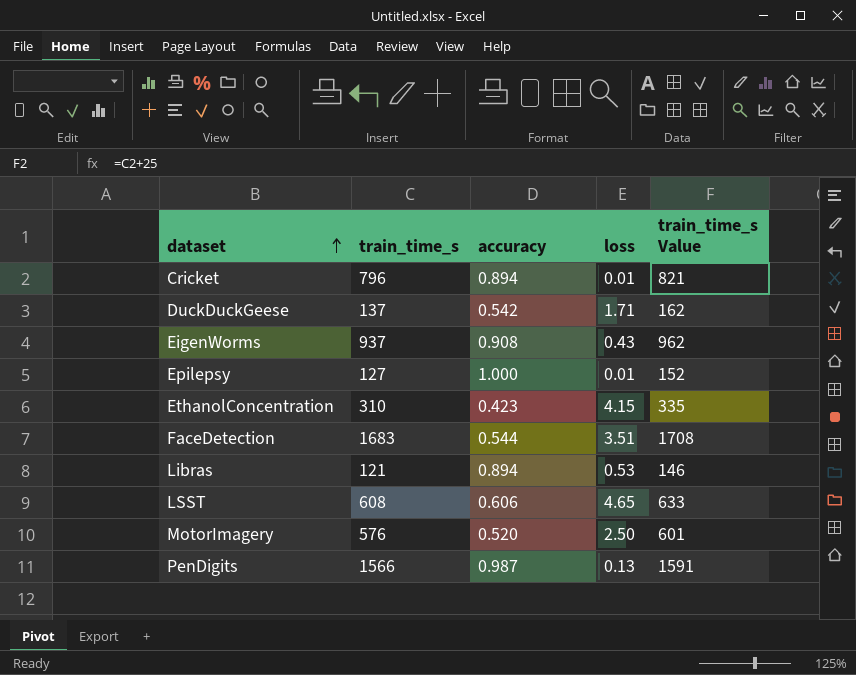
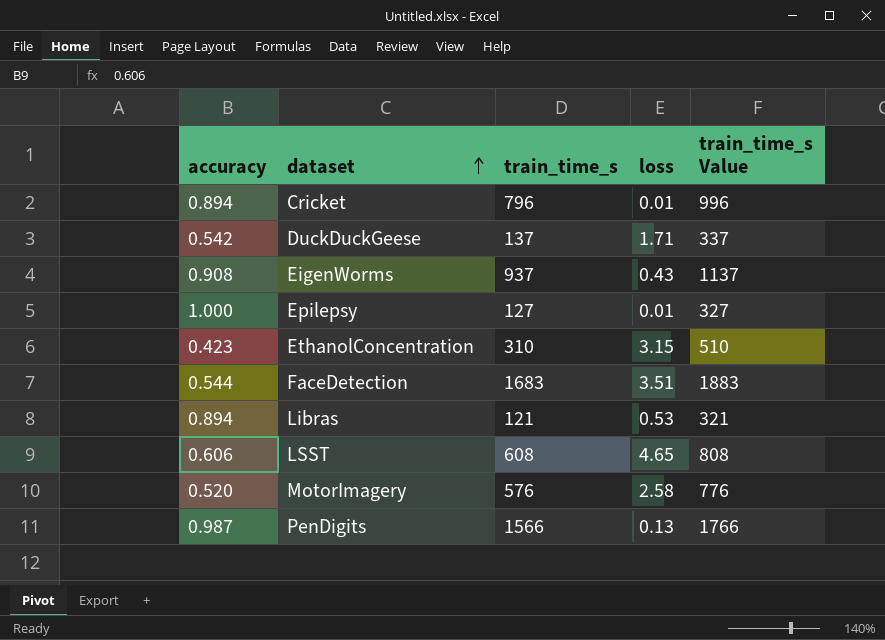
column accuracy | position: 3 -> 1
column train_time_s Value | formula: [train_time_s] + 25 -> [train_time_s] + 200
EthanolConcentration | loss: 4.15 -> 3.15
MotorImagery | loss: 2.50 -> 2.58

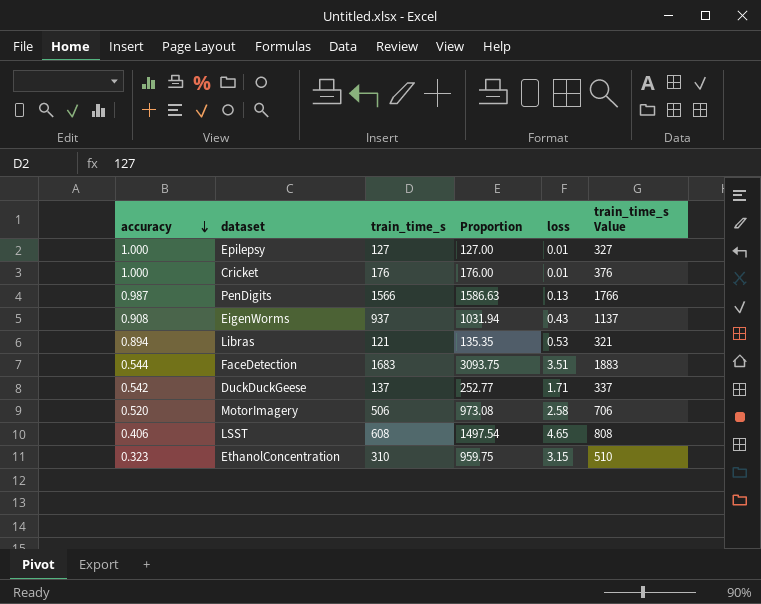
row order: dataset ascending -> accuracy descending
column Proportion | formula: none -> [train_time_s] / [accuracy]
Cricket | accuracy: 0.894 -> 1.000
Cricket | train_time_s: 796 -> 176
Cricket | train_time_s Value: 996 -> 376
MotorImagery | train_time_s: 576 -> 506
MotorImagery | train_time_s Value: 776 -> 706
LSST | accuracy: 0.606 -> 0.406
EthanolConcentration | accuracy: 0.423 -> 0.323

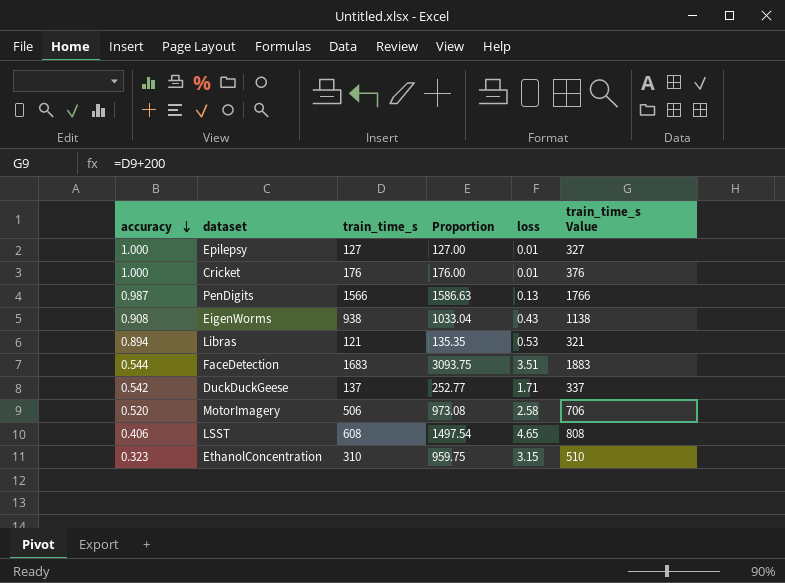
EigenWorms | train_time_s: 937 -> 938
EigenWorms | Proportion: 1031.94 -> 1033.04
EigenWorms | train_time_s Value: 1137 -> 1138

